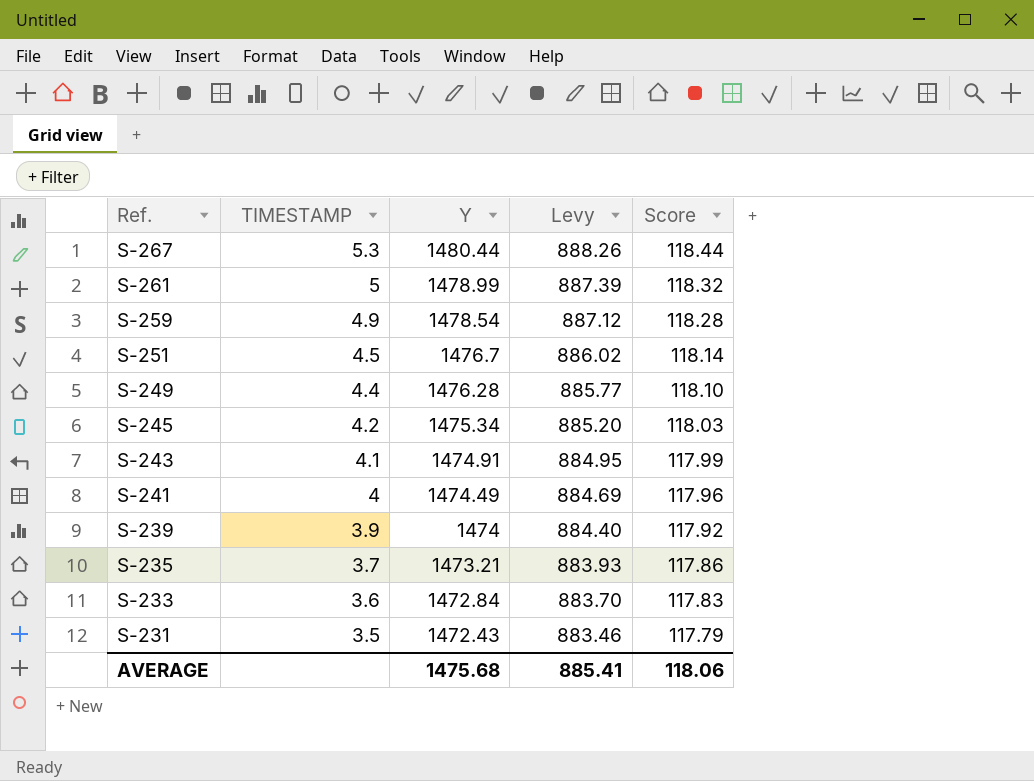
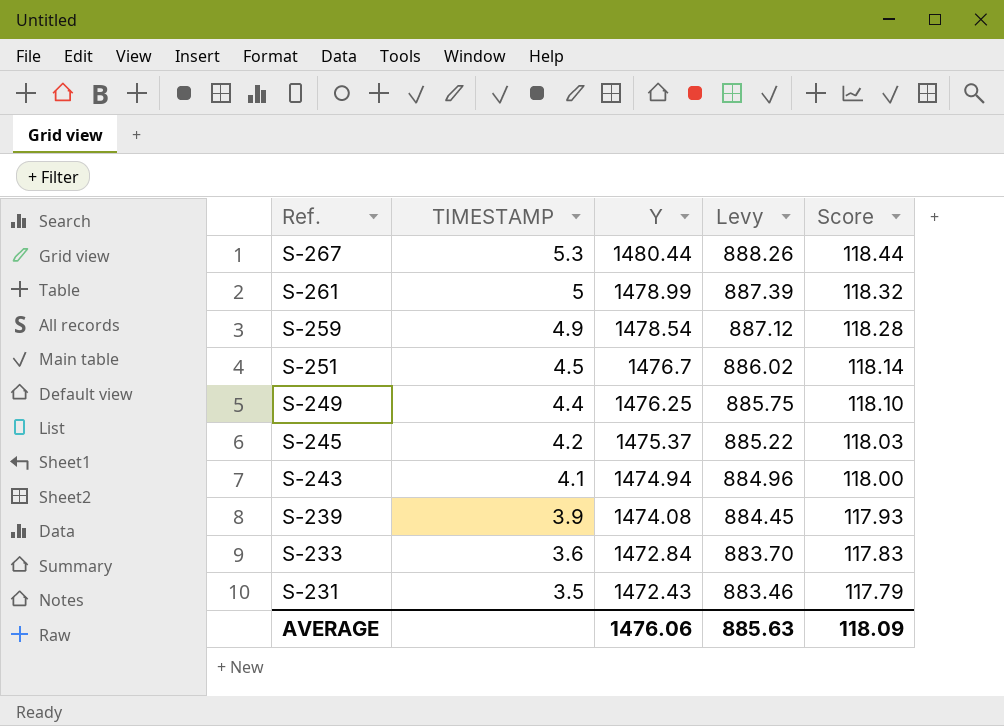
row S-241: 4 | 1474.49 | 884.69 | 117.96 -> none
row S-235: 3.7 | 1473.21 | 883.93 | 117.86 -> none
S-249 | Y: 1476.28 -> 1476.25
S-249 | Levy: 885.77 -> 885.75
S-245 | Y: 1475.34 -> 1475.37
S-245 | Levy: 885.20 -> 885.22
S-243 | Y: 1474.91 -> 1474.94
S-243 | Levy: 884.95 -> 884.96
S-243 | Score: 117.99 -> 118.00
S-239 | Y: 1474 -> 1474.08
S-239 | Levy: 884.40 -> 884.45
S-239 | Score: 117.92 -> 117.93
AVERAGE | Y: 1475.68 -> 1476.06
AVERAGE | Levy: 885.41 -> 885.63
AVERAGE | Score: 118.06 -> 118.09

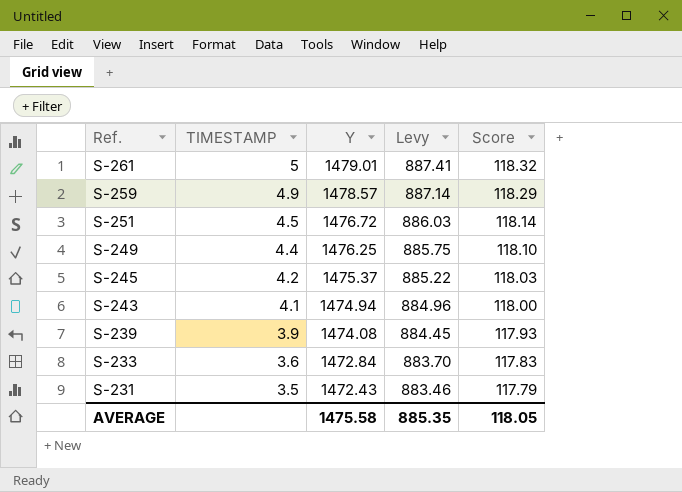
row S-267: 5.3 | 1480.44 | 888.26 | 118.44 -> none
S-261 | Y: 1478.99 -> 1479.01
S-261 | Levy: 887.39 -> 887.41
S-259 | Y: 1478.54 -> 1478.57
S-259 | Levy: 887.12 -> 887.14
S-259 | Score: 118.28 -> 118.29
S-251 | Y: 1476.7 -> 1476.72
S-251 | Levy: 886.02 -> 886.03
AVERAGE | Y: 1476.06 -> 1475.58
AVERAGE | Levy: 885.63 -> 885.35
AVERAGE | Score: 118.09 -> 118.05

